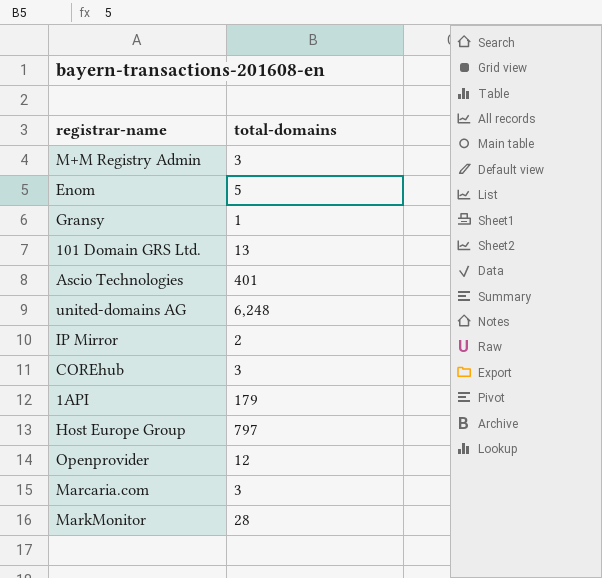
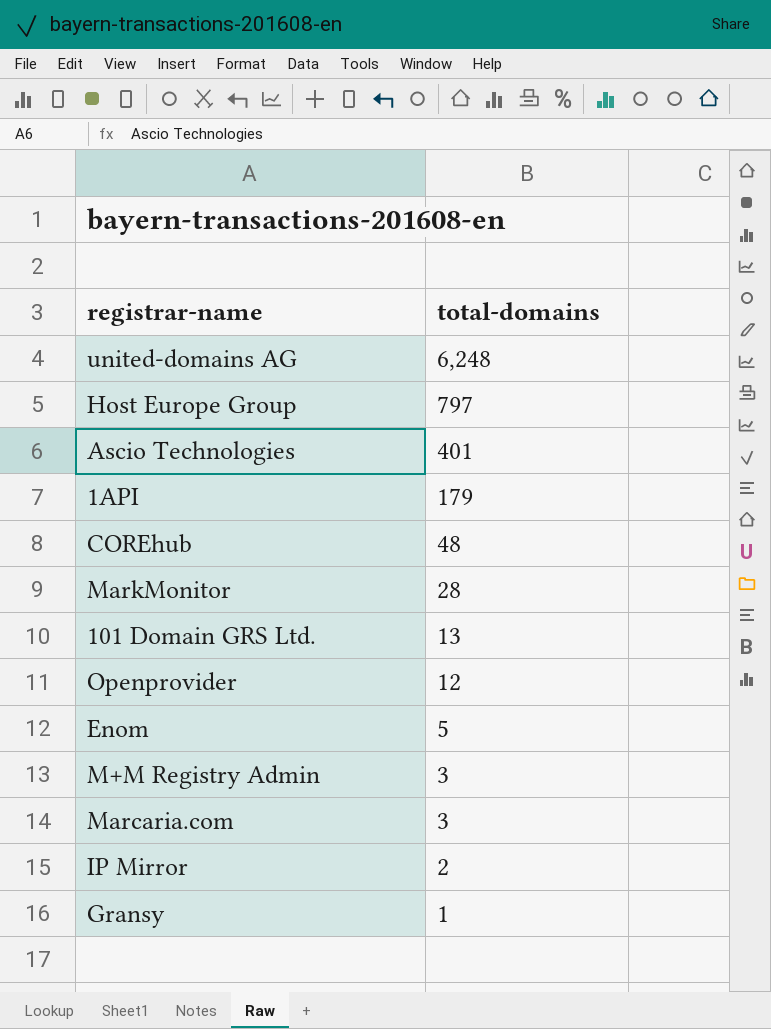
row order: none -> total-domains descending
COREhub | total-domains: 3 -> 48

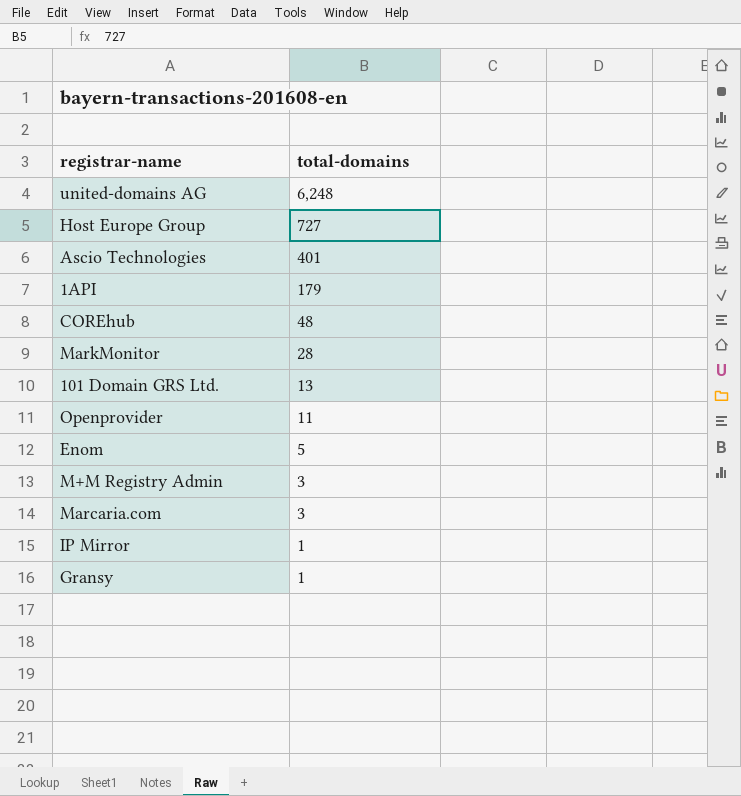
Host Europe Group | total-domains: 797 -> 727
Openprovider | total-domains: 12 -> 11
IP Mirror | total-domains: 2 -> 1

